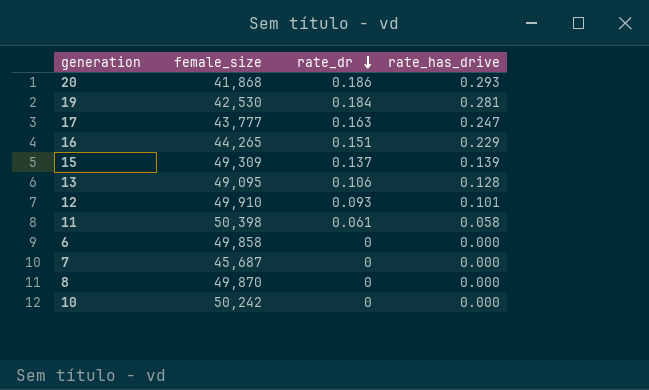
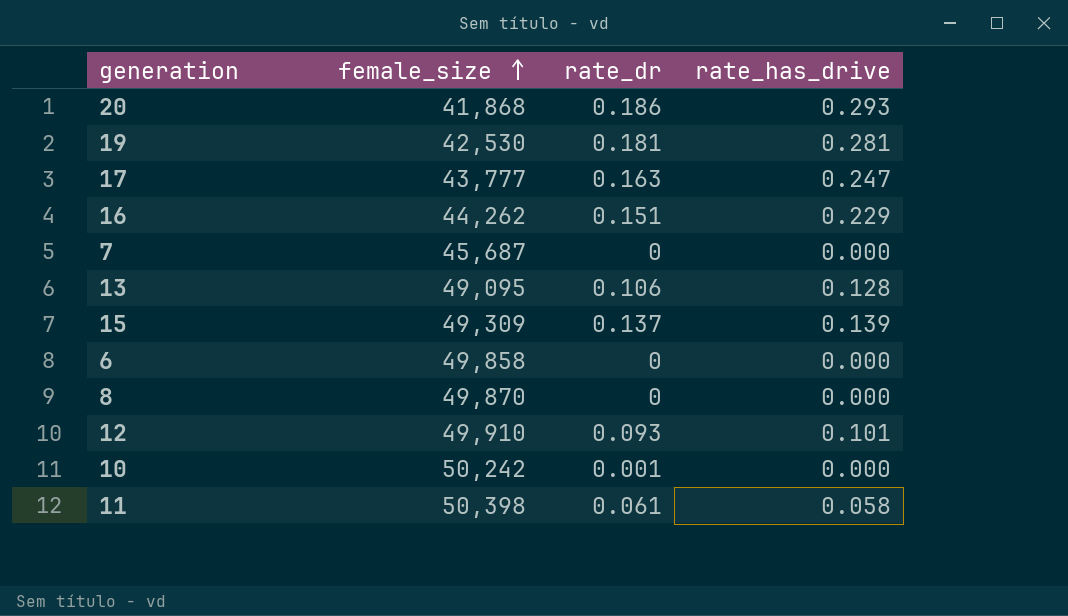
row order: rate_dr descending -> female_size ascending
19 | rate_dr: 0.184 -> 0.181
16 | female_size: 44,265 -> 44,262
10 | rate_dr: 0 -> 0.001

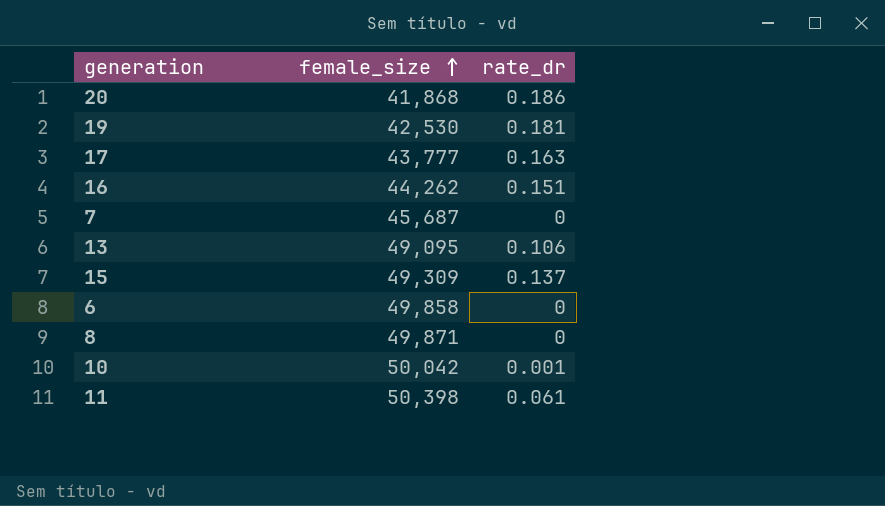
column rate_has_drive | position: 4 -> none
row 12: 49,910 | 0.093 | 0.101 -> none
8 | female_size: 49,870 -> 49,871
10 | female_size: 50,242 -> 50,042

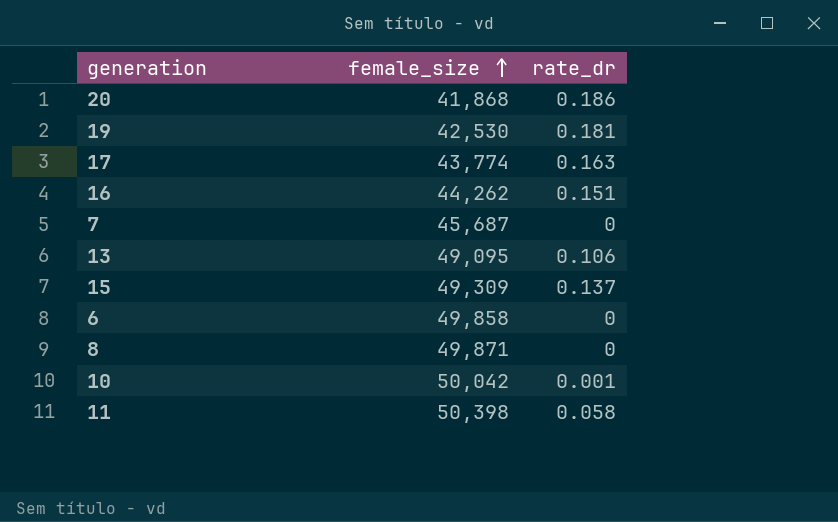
17 | female_size: 43,777 -> 43,774
11 | rate_dr: 0.061 -> 0.058

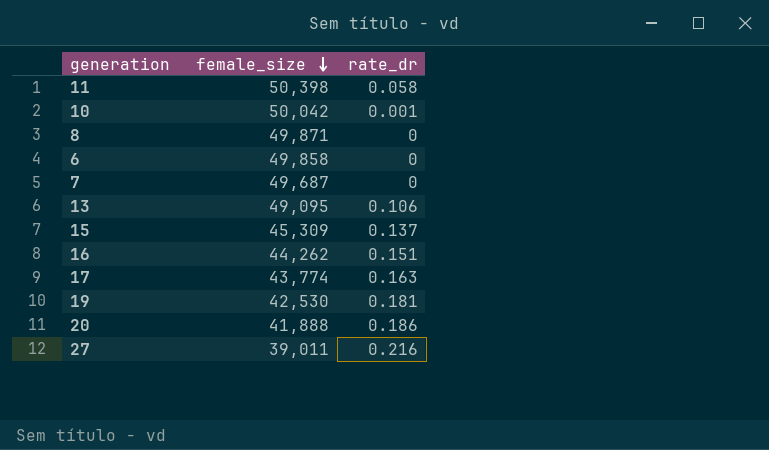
row order: female_size ascending -> female_size descending
7 | female_size: 45,687 -> 49,687
15 | female_size: 49,309 -> 45,309
20 | female_size: 41,868 -> 41,888
row 27: none -> 39,011 | 0.216

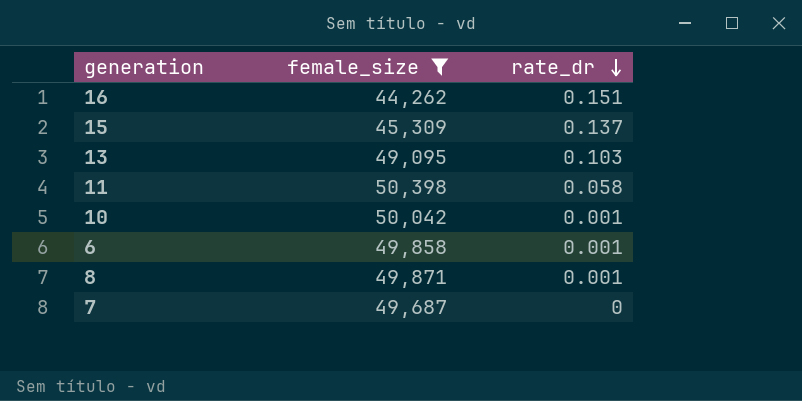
filter: none -> female_size >= 44,262
row order: female_size descending -> rate_dr descending
13 | rate_dr: 0.106 -> 0.103
6 | rate_dr: 0 -> 0.001
8 | rate_dr: 0 -> 0.001

